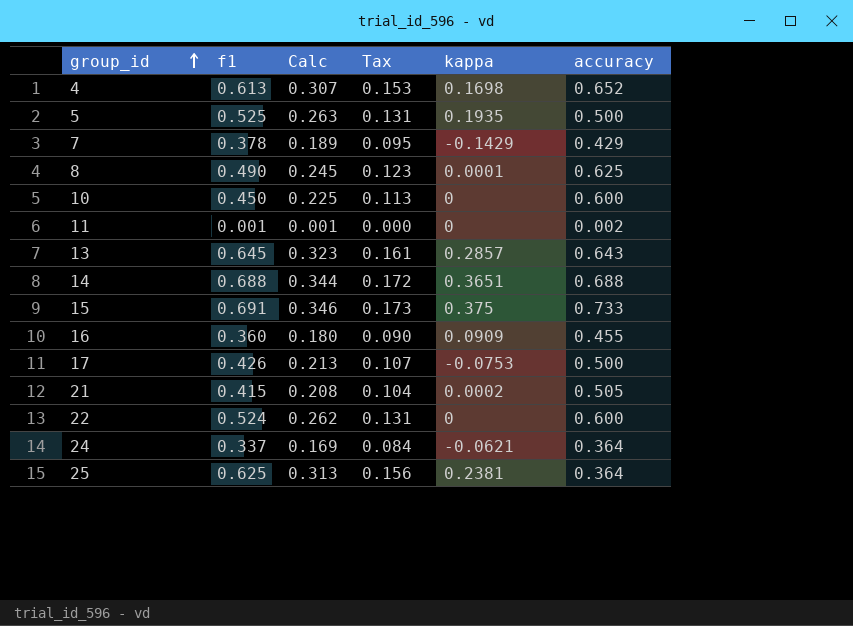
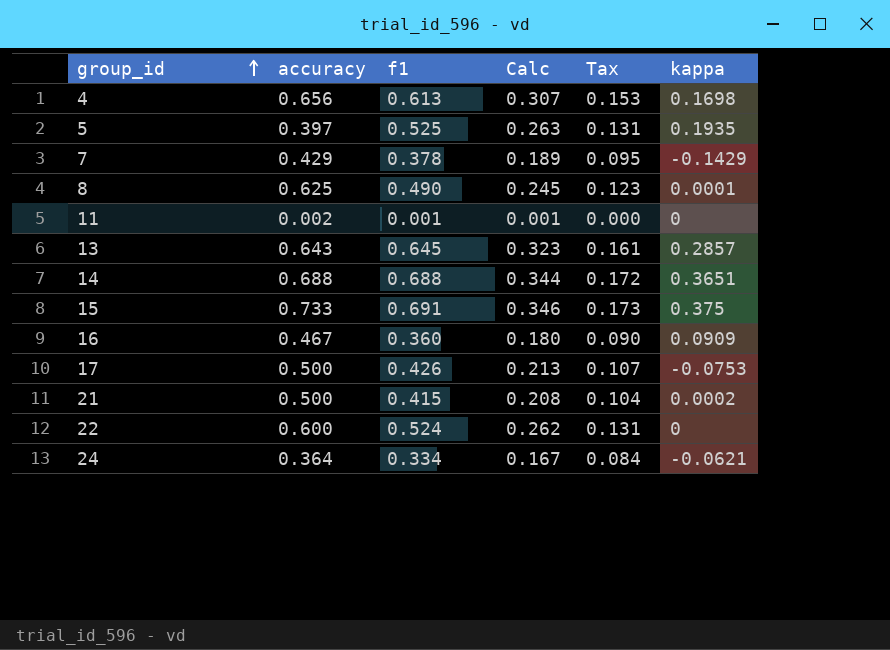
column accuracy | position: 6 -> 2
row 10: 0.450 | 0.225 | 0.113 | 0 | 0.600 -> none
row 25: 0.625 | 0.313 | 0.156 | 0.2381 | 0.364 -> none
4 | accuracy: 0.652 -> 0.656
5 | accuracy: 0.500 -> 0.397
16 | accuracy: 0.455 -> 0.467
21 | accuracy: 0.505 -> 0.500
24 | f1: 0.337 -> 0.334
24 | Calc: 0.169 -> 0.167

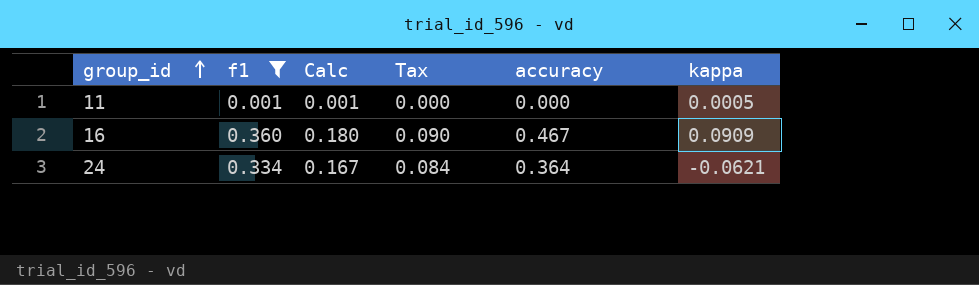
filter: none -> f1 <= 0.360
column accuracy | position: 2 -> 5
11 | accuracy: 0.002 -> 0.000
11 | kappa: 0 -> 0.0005

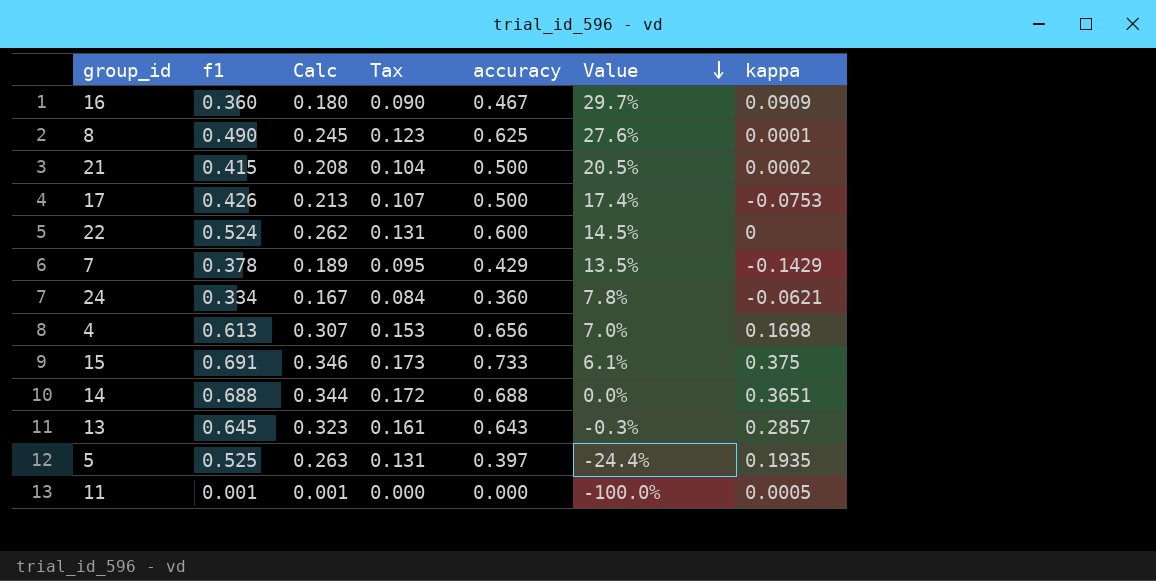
filter: f1 <= 0.360 -> none
row order: group_id ascending -> Value descending
column Value | formula: none -> ([accuracy] - [f1]) / [f1]
24 | accuracy: 0.364 -> 0.360

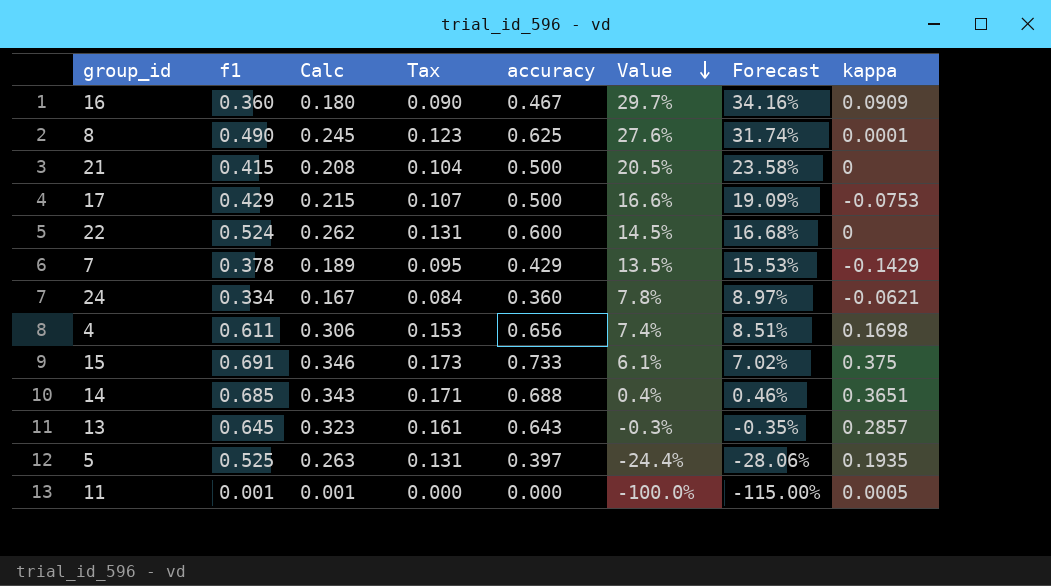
column Forecast | formula: none -> [Value] * 1.15
21 | kappa: 0.0002 -> 0
17 | f1: 0.426 -> 0.429
17 | Calc: 0.213 -> 0.215
17 | Value: 17.4% -> 16.6%
4 | f1: 0.613 -> 0.611
4 | Calc: 0.307 -> 0.306
4 | Value: 7.0% -> 7.4%
14 | f1: 0.688 -> 0.685
14 | Calc: 0.344 -> 0.343
14 | Tax: 0.172 -> 0.171
14 | Value: 0.0% -> 0.4%

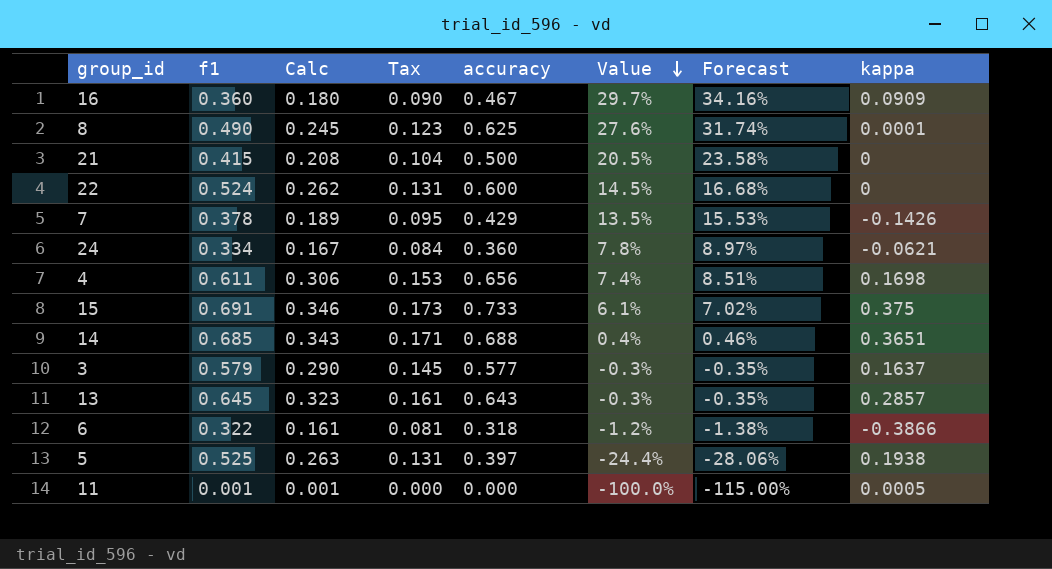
row 17: 0.429 | 0.215 | 0.107 | 0.500 | 16.6% | 19.09% | -0.0753 -> none
7 | kappa: -0.1429 -> -0.1426
row 3: none -> 0.579 | 0.290 | 0.145 | 0.577 | -0.3% | -0.35% | 0.1637
row 6: none -> 0.322 | 0.161 | 0.081 | 0.318 | -1.2% | -1.38% | -0.3866
5 | kappa: 0.1935 -> 0.1938

